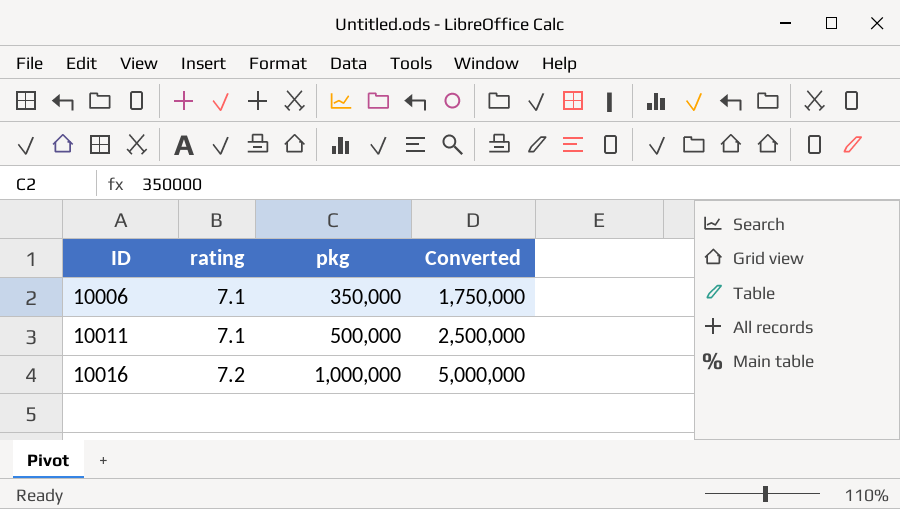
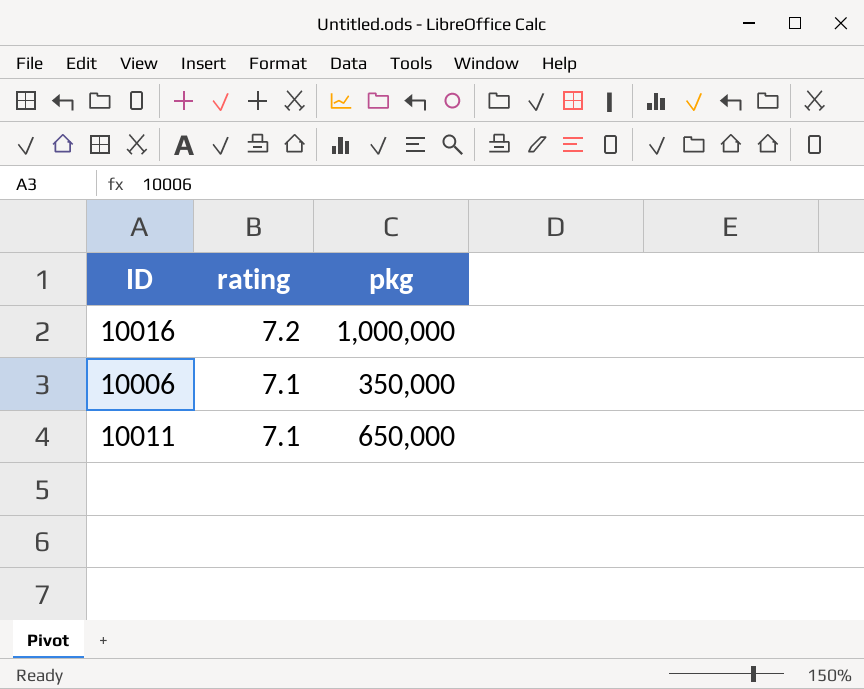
row order: ID ascending -> rating descending
column Converted | formula: [pkg] * 5 -> none
10011 | pkg: 500,000 -> 650,000

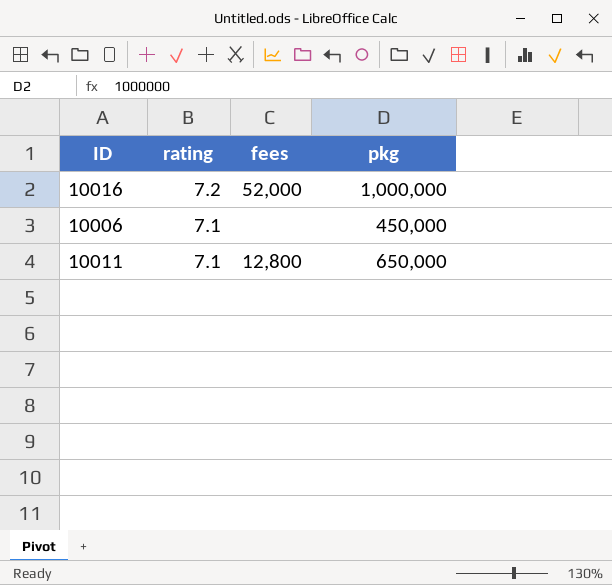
column fees | position: none -> 3
10006 | pkg: 350,000 -> 450,000

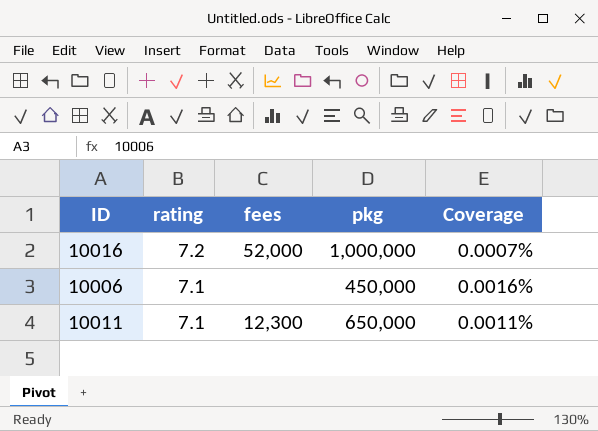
column Coverage | formula: none -> [rating] / [pkg]
10011 | fees: 12,800 -> 12,300

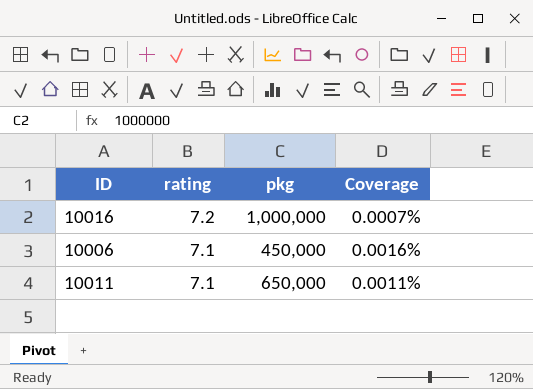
column fees | position: 3 -> none

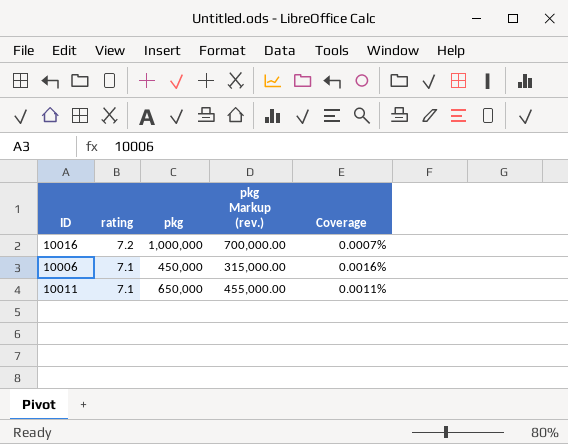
column pkg Markup (rev.) | formula: none -> [pkg] * 0.7

